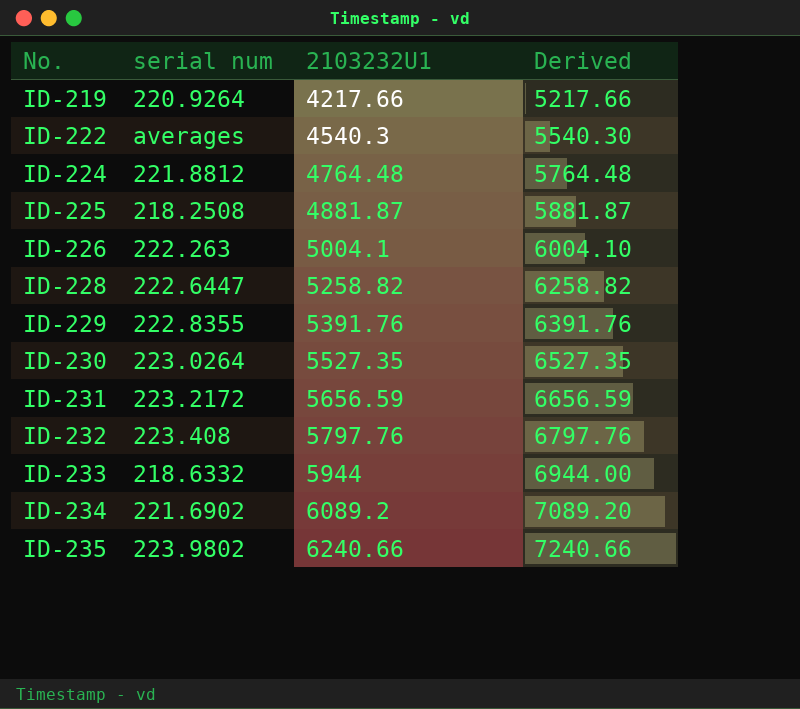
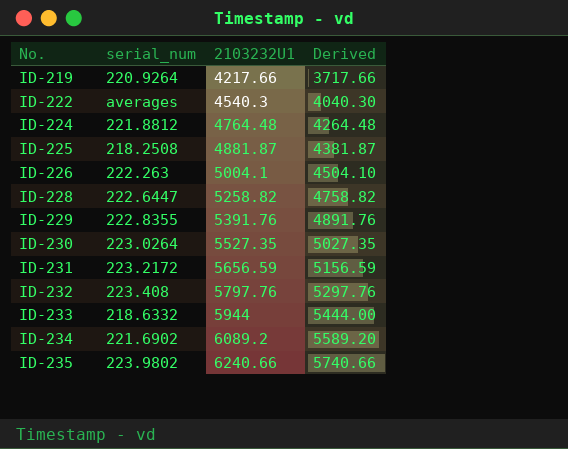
column name: serial num -> serial_num
column Derived | formula: [2103232U1] + 1000 -> [2103232U1] - 500

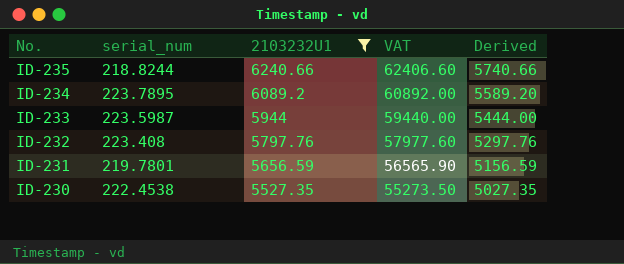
filter: none -> 2103232U1 >= 5527.35
row order: No. ascending -> No. descending
column VAT | formula: none -> [2103232U1] * 10
ID-235 | serial_num: 223.9802 -> 218.8244
ID-234 | serial_num: 221.6902 -> 223.7895
ID-233 | serial_num: 218.6332 -> 223.5987
ID-231 | serial_num: 223.2172 -> 219.7801
ID-230 | serial_num: 223.0264 -> 222.4538

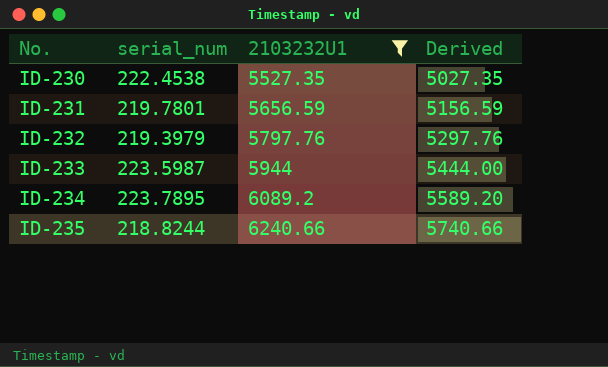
row order: No. descending -> No. ascending
column VAT | formula: [2103232U1] * 10 -> none
ID-232 | serial_num: 223.408 -> 219.3979

